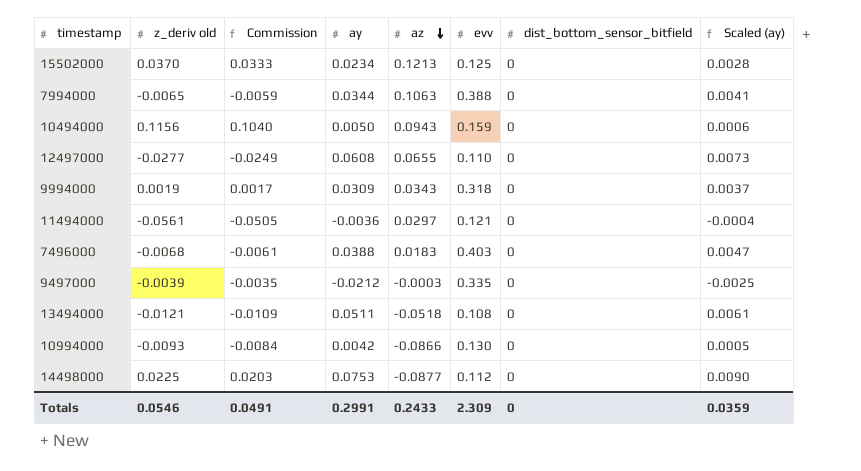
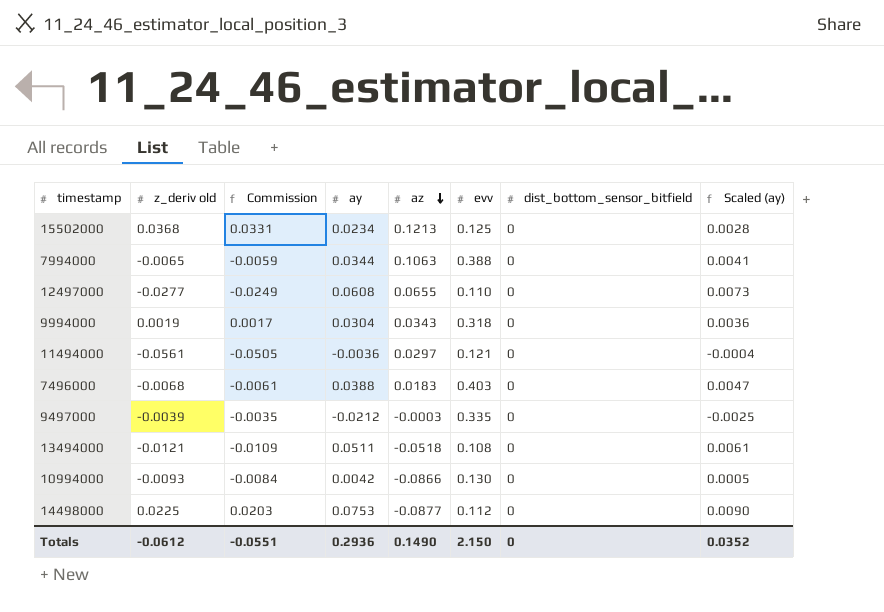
row 10494000: 0.1156 | 0.1040 | 0.0050 | 0.0943 | 0.159 | 0 | 0.0006 -> none
15502000 | z_deriv old: 0.0370 -> 0.0368
15502000 | Commission: 0.0333 -> 0.0331
9994000 | ay: 0.0309 -> 0.0304
9994000 | Scaled (ay): 0.0037 -> 0.0036
Totals | z_deriv old: 0.0546 -> -0.0612
Totals | Commission: 0.0491 -> -0.0551
Totals | ay: 0.2991 -> 0.2936
Totals | az: 0.2433 -> 0.1490
Totals | evv: 2.309 -> 2.150
Totals | Scaled (ay): 0.0359 -> 0.0352

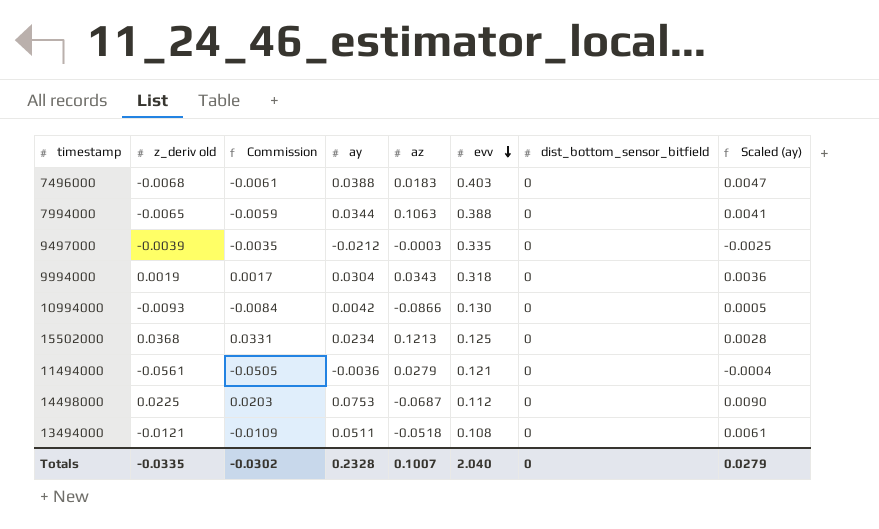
row order: az descending -> evv descending
row 12497000: -0.0277 | -0.0249 | 0.0608 | 0.0655 | 0.110 | 0 | 0.0073 -> none
11494000 | az: 0.0297 -> 0.0279
14498000 | az: -0.0877 -> -0.0687
Totals | z_deriv old: -0.0612 -> -0.0335
Totals | Commission: -0.0551 -> -0.0302
Totals | ay: 0.2936 -> 0.2328
Totals | az: 0.1490 -> 0.1007
Totals | evv: 2.150 -> 2.040
Totals | Scaled (ay): 0.0352 -> 0.0279

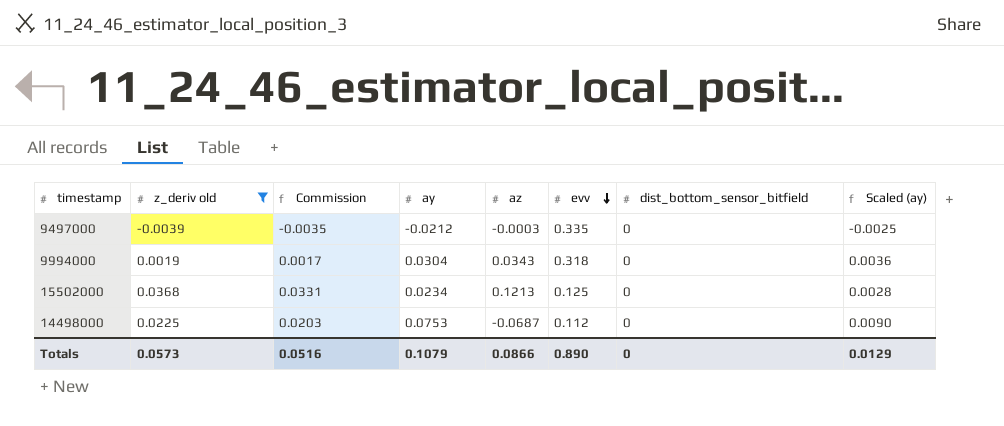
filter: none -> z_deriv old >= -0.0039
Totals | z_deriv old: -0.0335 -> 0.0573
Totals | Commission: -0.0302 -> 0.0516
Totals | ay: 0.2328 -> 0.1079
Totals | az: 0.1007 -> 0.0866
Totals | evv: 2.040 -> 0.890
Totals | Scaled (ay): 0.0279 -> 0.0129

